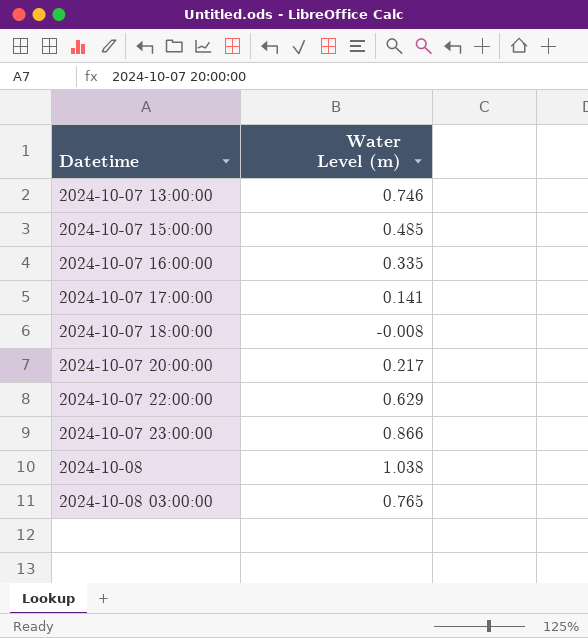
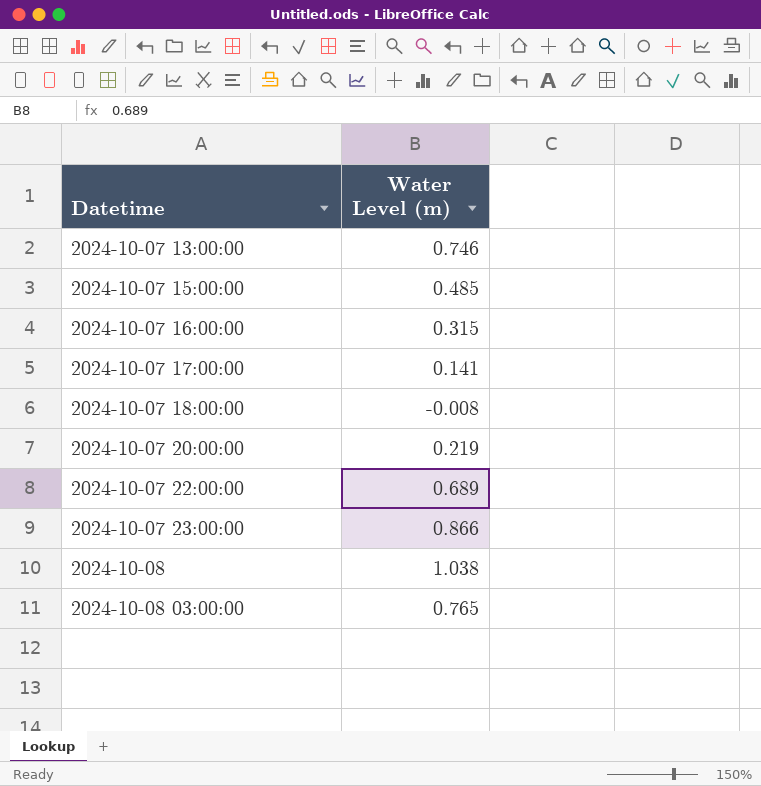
2024-10-07 16:00:00 | Water Level (m): 0.335 -> 0.315
2024-10-07 20:00:00 | Water Level (m): 0.217 -> 0.219
2024-10-07 22:00:00 | Water Level (m): 0.629 -> 0.689

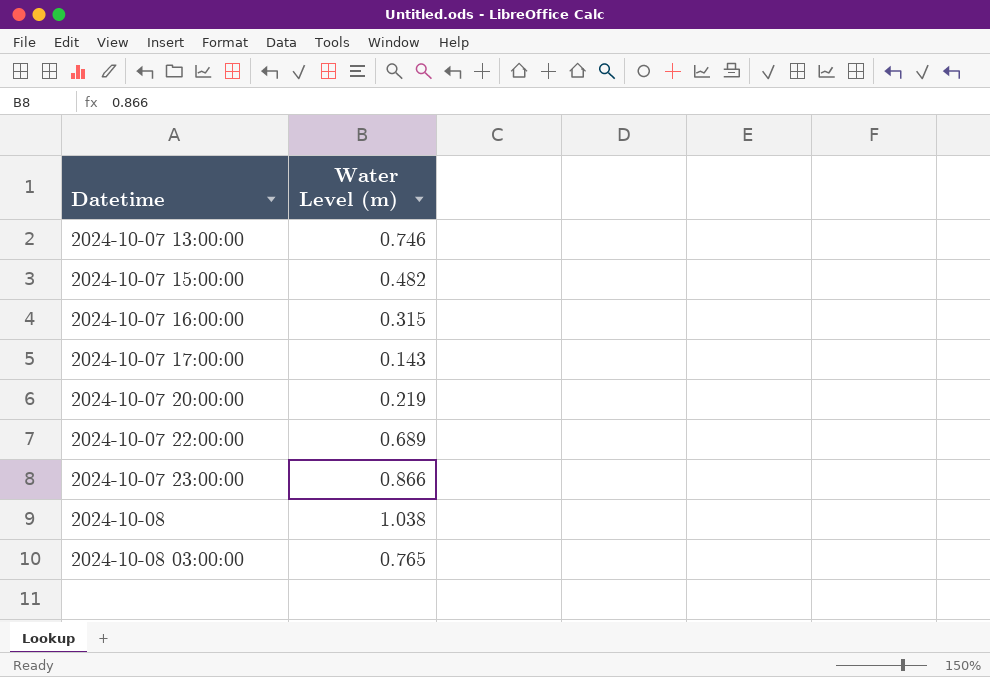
row 2024-10-07 18:00:00: -0.008 -> none
2024-10-07 15:00:00 | Water Level (m): 0.485 -> 0.482
2024-10-07 17:00:00 | Water Level (m): 0.141 -> 0.143

